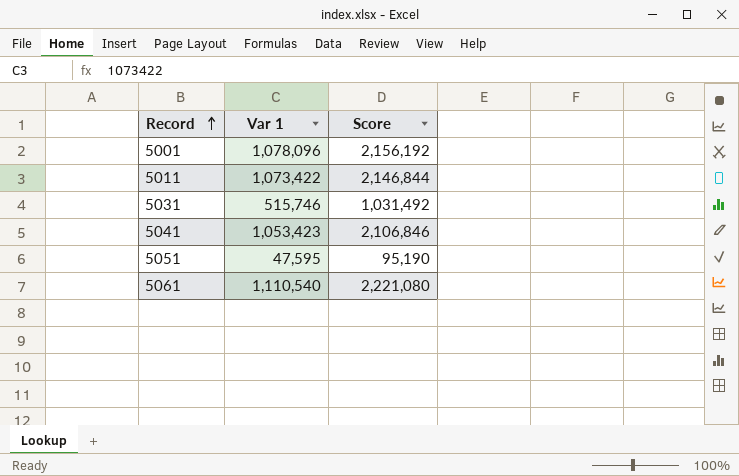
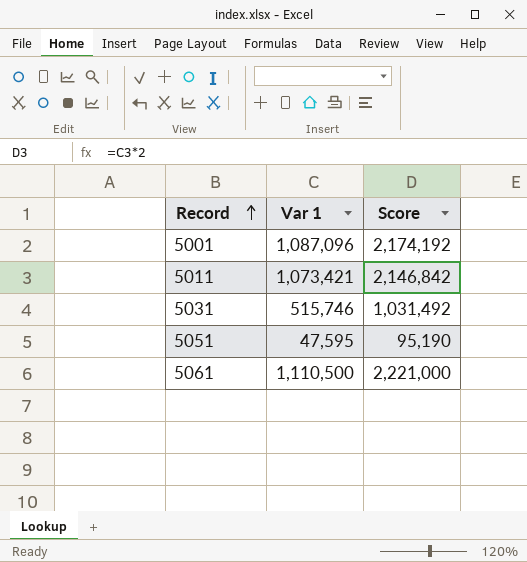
row 5041: 1,053,423 | 2,106,846 -> none
5001 | Var 1: 1,078,096 -> 1,087,096
5001 | Score: 2,156,192 -> 2,174,192
5011 | Var 1: 1,073,422 -> 1,073,421
5011 | Score: 2,146,844 -> 2,146,842
5061 | Var 1: 1,110,540 -> 1,110,500
5061 | Score: 2,221,080 -> 2,221,000

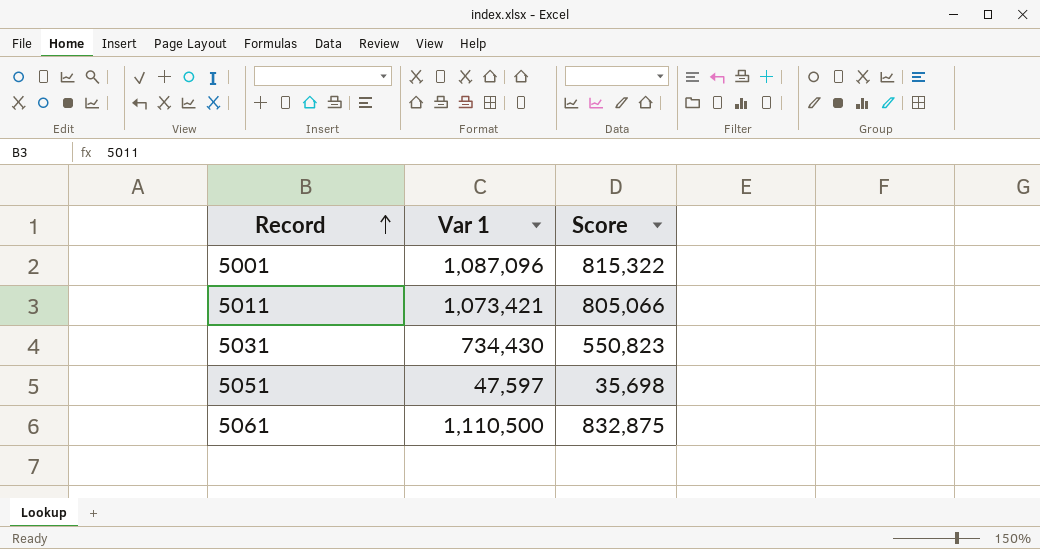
column Score | formula: [Var 1] * 2 -> [Var 1] * 0.75
5031 | Var 1: 515,746 -> 734,430
5051 | Var 1: 47,595 -> 47,597

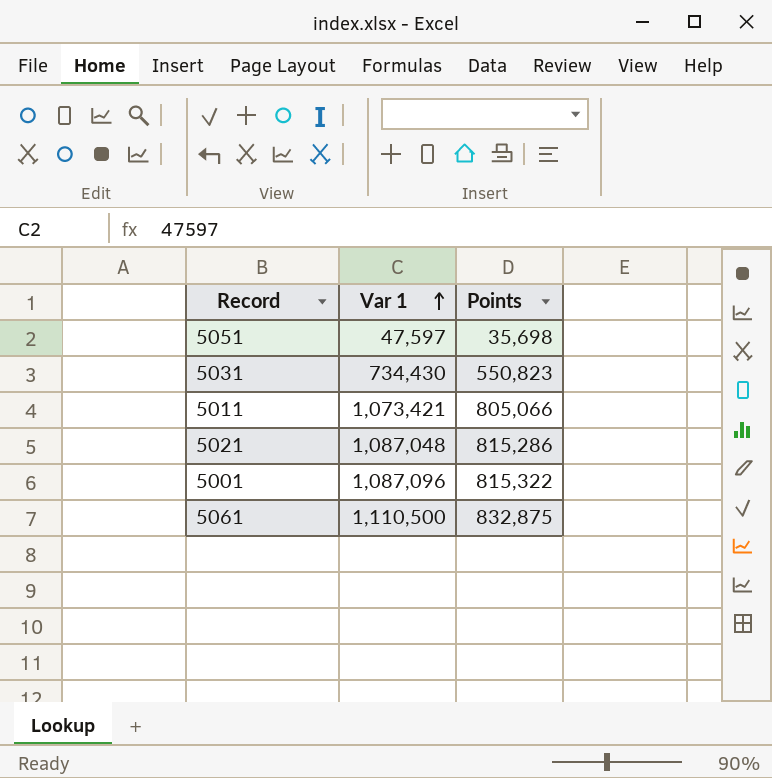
row order: Record ascending -> Var 1 ascending
column name: Score -> Points
row 5021: none -> 1,087,048 | 815,286

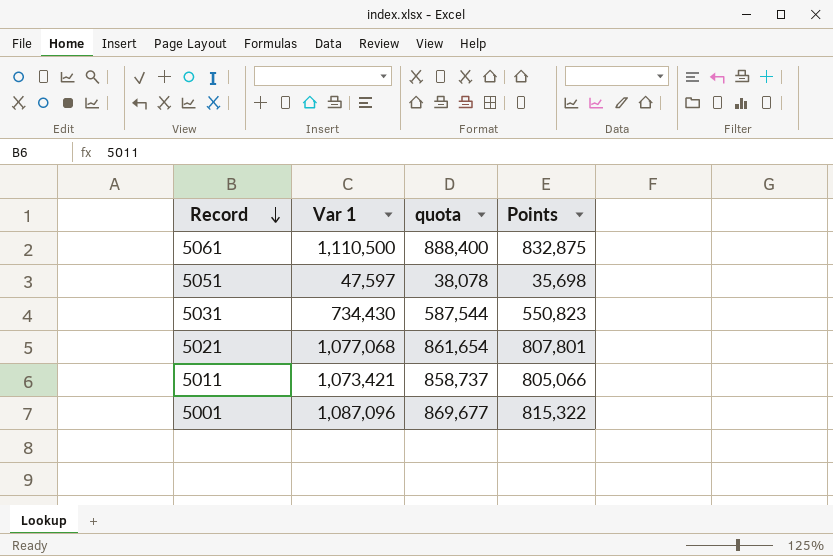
row order: Var 1 ascending -> Record descending
column quota | formula: none -> [Var 1] * 0.8
5021 | Var 1: 1,087,048 -> 1,077,068
5021 | Points: 815,286 -> 807,801

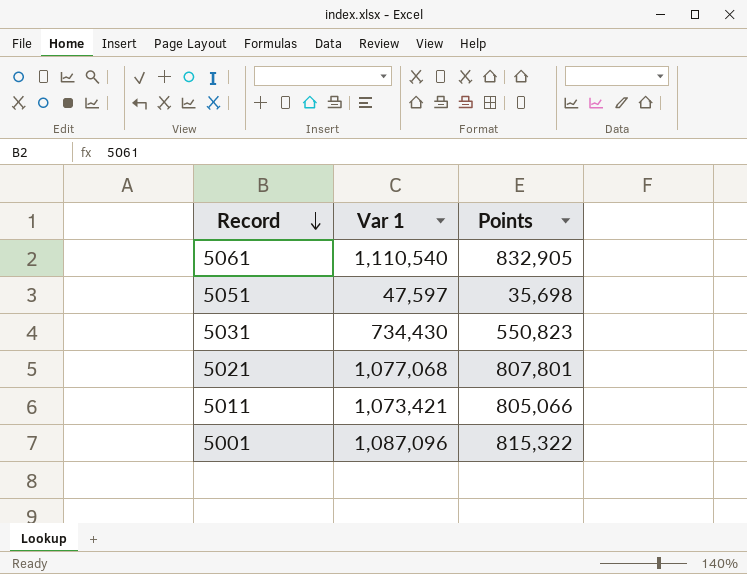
column quota | formula: [Var 1] * 0.8 -> none
5061 | Var 1: 1,110,500 -> 1,110,540
5061 | Points: 832,875 -> 832,905

